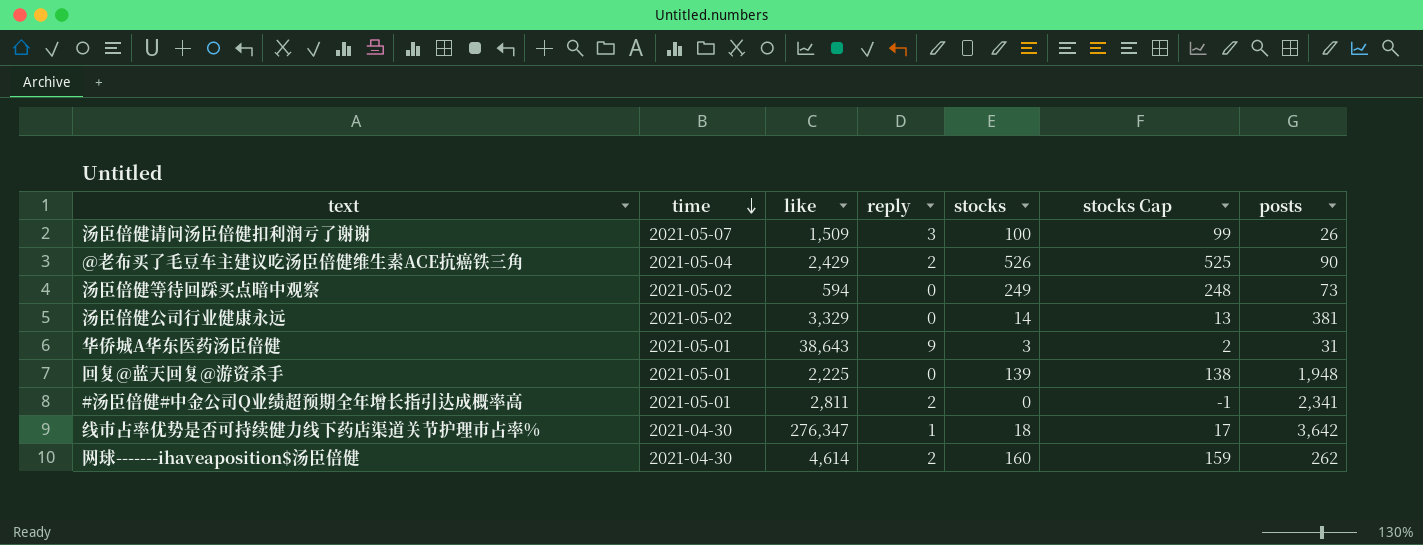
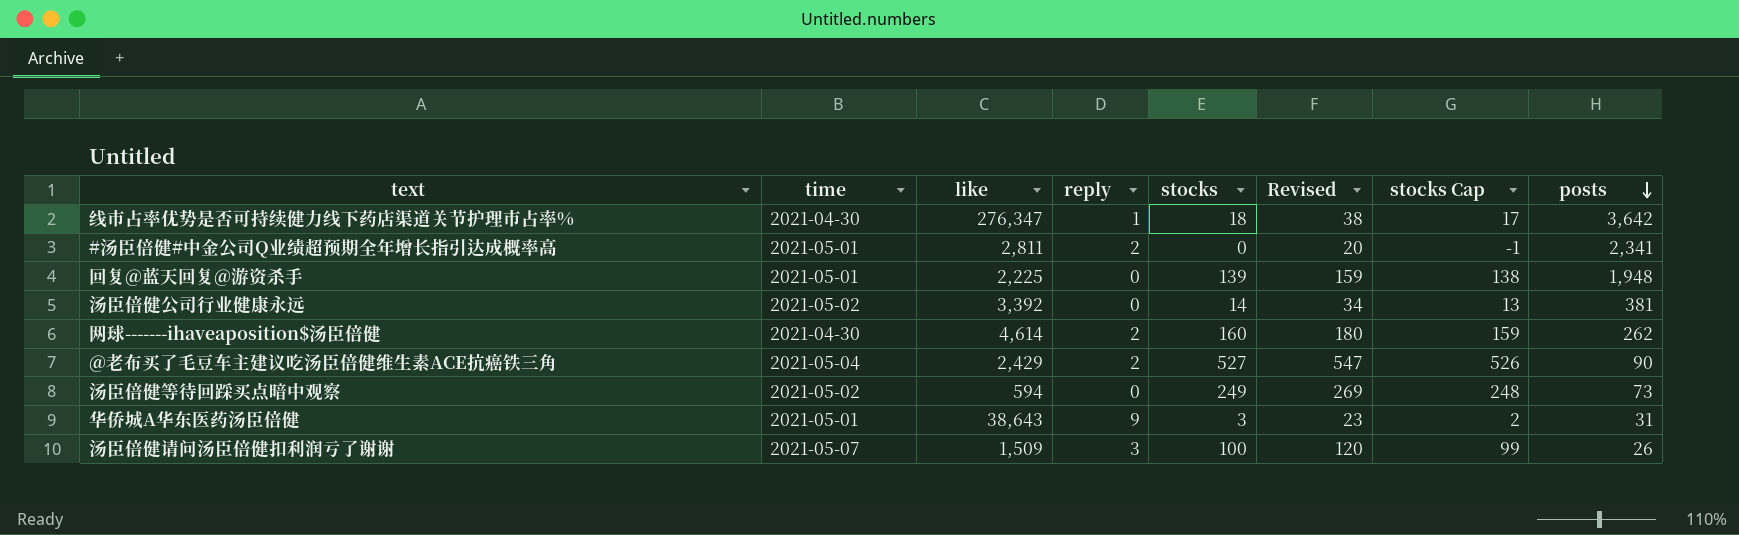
row order: time descending -> posts descending
column Revised | formula: none -> [stocks] + 20
汤臣倍健公司行业健康永远 | like: 3,329 -> 3,392
@老布买了毛豆车主建议吃汤臣倍健维生素ACE抗癌铁三角 | stocks: 526 -> 527
@老布买了毛豆车主建议吃汤臣倍健维生素ACE抗癌铁三角 | stocks Cap: 525 -> 526

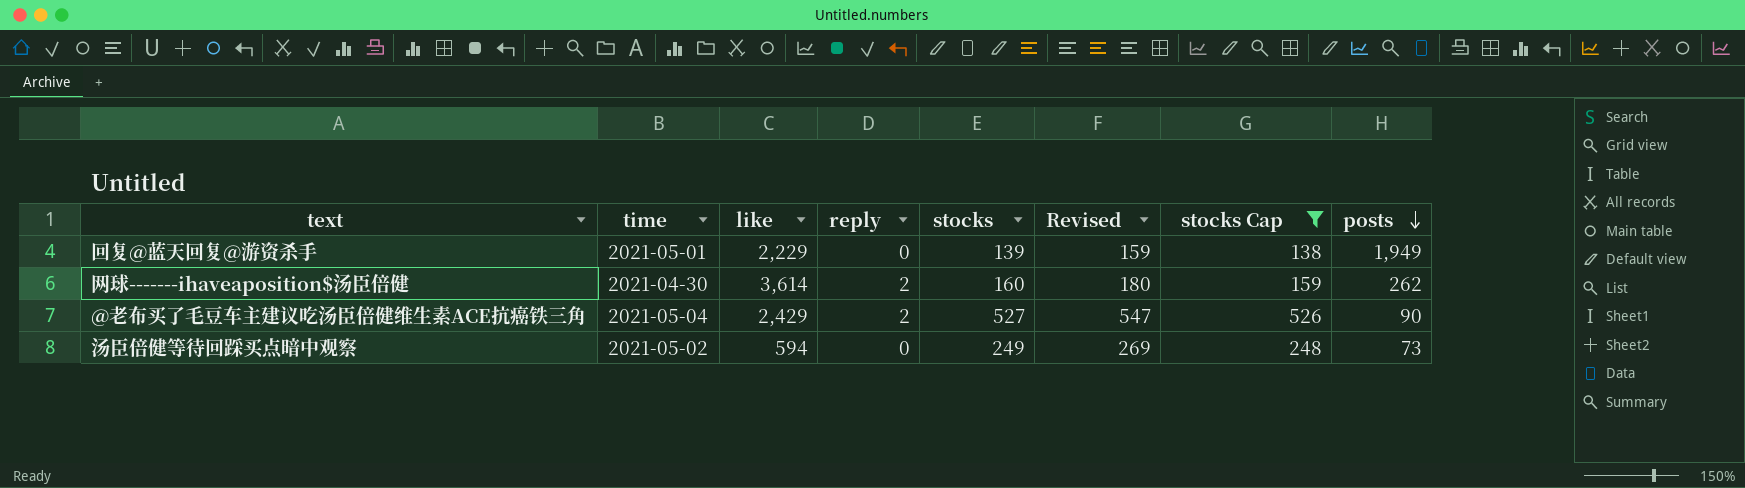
filter: none -> stocks Cap >= 138
回复@蓝天回复@游资杀手 | like: 2,225 -> 2,229
回复@蓝天回复@游资杀手 | posts: 1,948 -> 1,949
网球-------ihaveaposition$汤臣倍健 | like: 4,614 -> 3,614

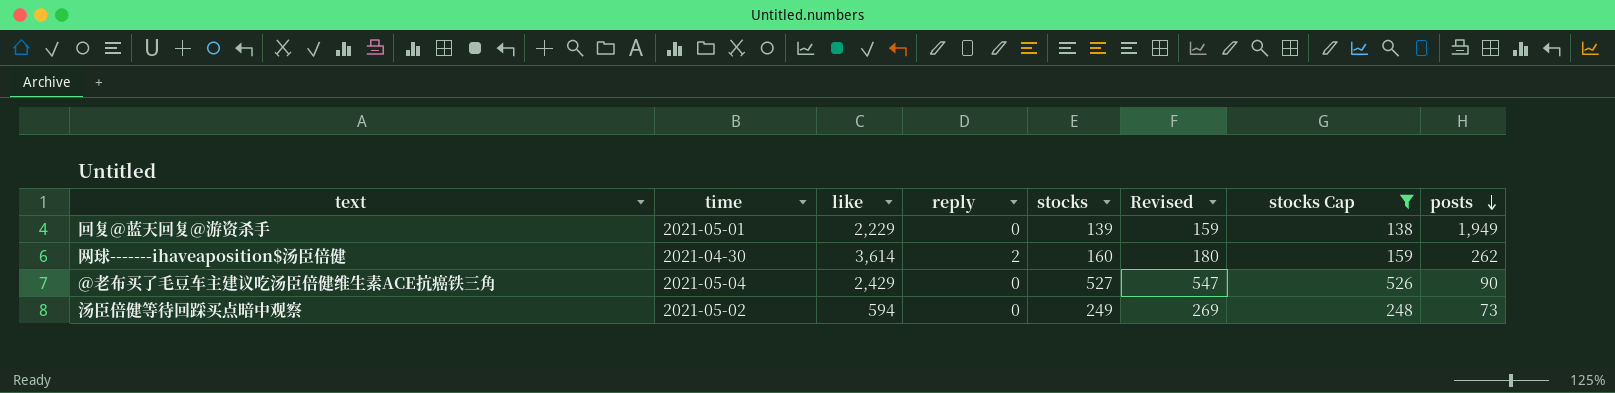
@老布买了毛豆车主建议吃汤臣倍健维生素ACE抗癌铁三角 | reply: 2 -> 0

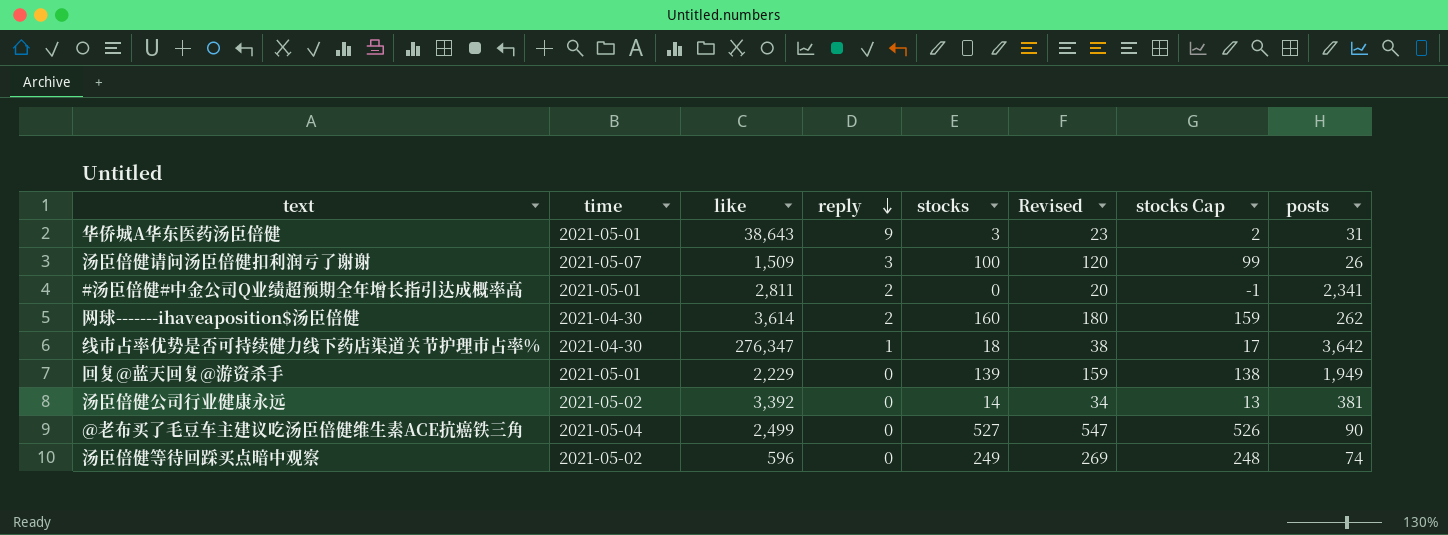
filter: stocks Cap >= 138 -> none
row order: posts descending -> reply descending
@老布买了毛豆车主建议吃汤臣倍健维生素ACE抗癌铁三角 | like: 2,429 -> 2,499
汤臣倍健等待回踩买点暗中观察 | like: 594 -> 596
汤臣倍健等待回踩买点暗中观察 | posts: 73 -> 74

